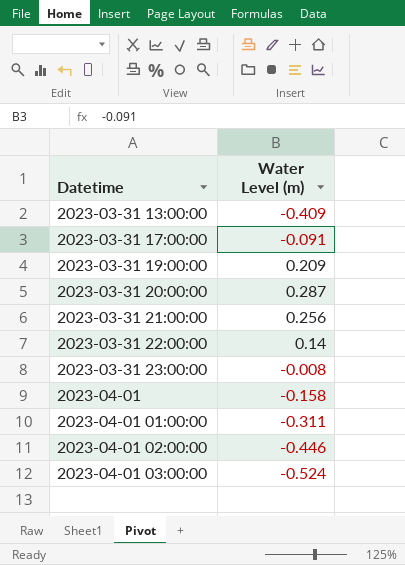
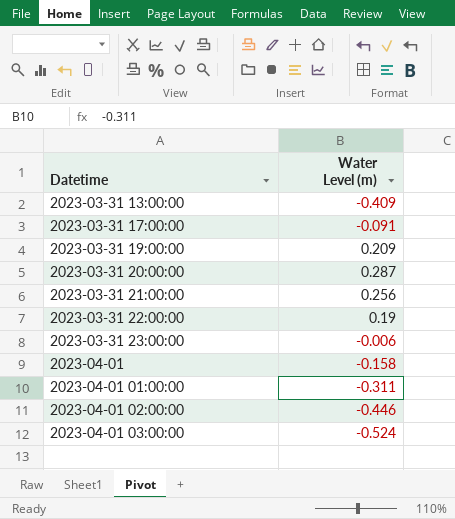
2023-03-31 22:00:00 | Water Level (m): 0.14 -> 0.19
2023-03-31 23:00:00 | Water Level (m): -0.008 -> -0.006

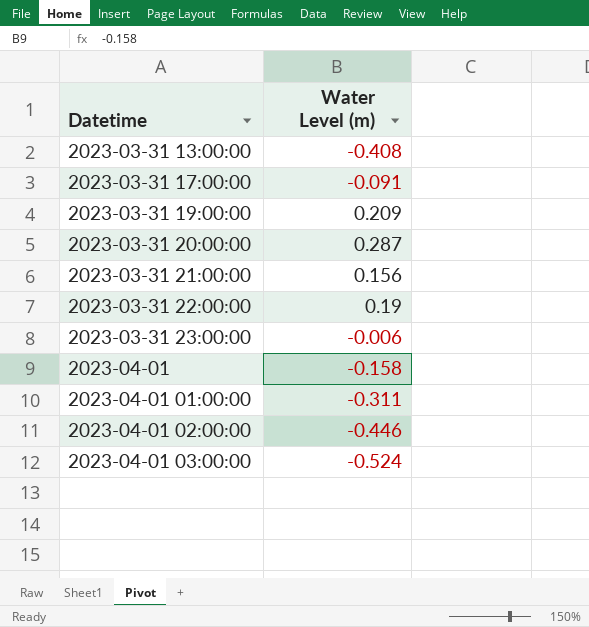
2023-03-31 13:00:00 | Water Level (m): -0.409 -> -0.408
2023-03-31 21:00:00 | Water Level (m): 0.256 -> 0.156

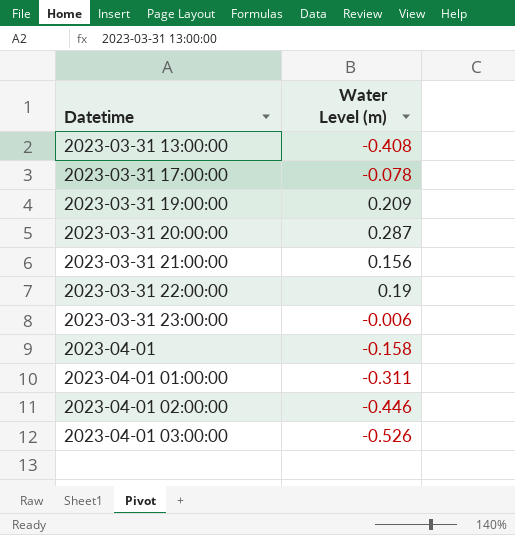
2023-03-31 17:00:00 | Water Level (m): -0.091 -> -0.078
2023-04-01 03:00:00 | Water Level (m): -0.524 -> -0.526

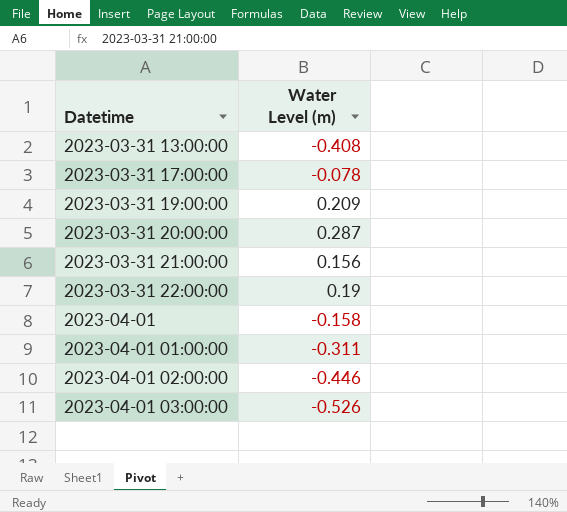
row 2023-03-31 23:00:00: -0.006 -> none

